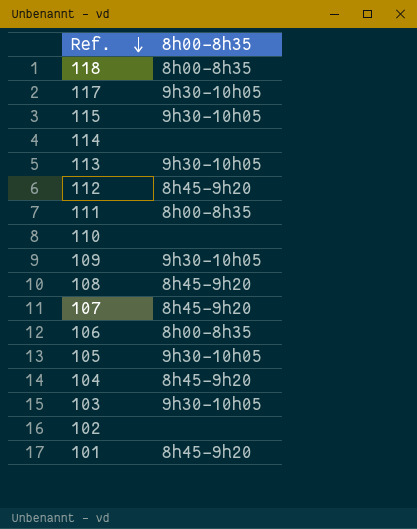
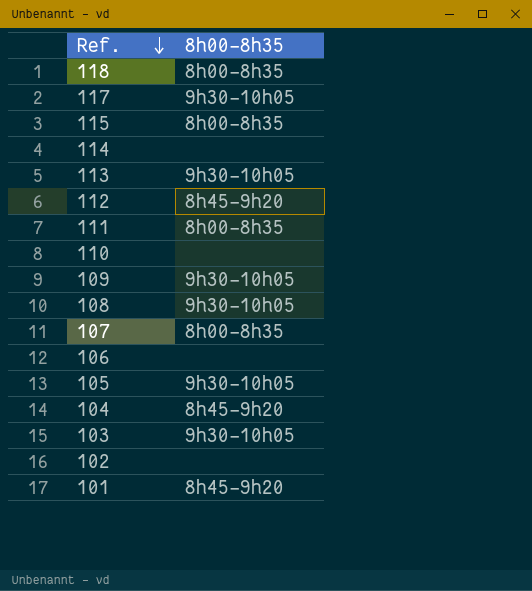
115 | 8h00-8h35: 9h30-10h05 -> 8h00-8h35
108 | 8h00-8h35: 8h45-9h20 -> 9h30-10h05
107 | 8h00-8h35: 8h45-9h20 -> 8h00-8h35
106 | 8h00-8h35: 8h00-8h35 -> none

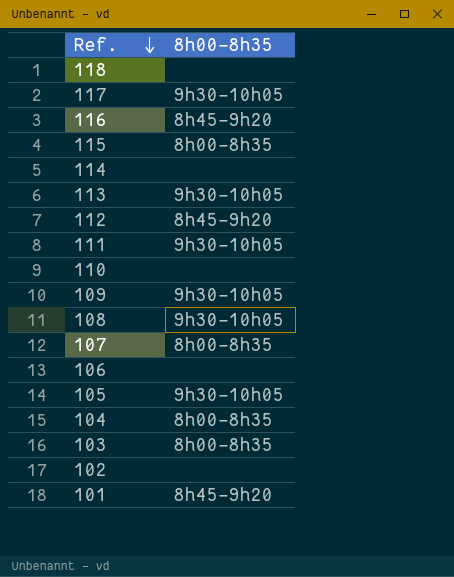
118 | 8h00-8h35: 8h00-8h35 -> none
row 116: none -> 8h45-9h20
111 | 8h00-8h35: 8h00-8h35 -> 9h30-10h05
104 | 8h00-8h35: 8h45-9h20 -> 8h00-8h35
103 | 8h00-8h35: 9h30-10h05 -> 8h00-8h35

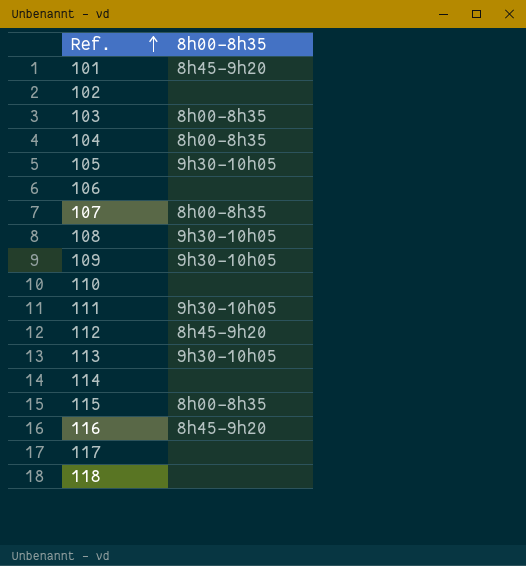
row order: Ref. descending -> Ref. ascending
117 | 8h00-8h35: 9h30-10h05 -> none

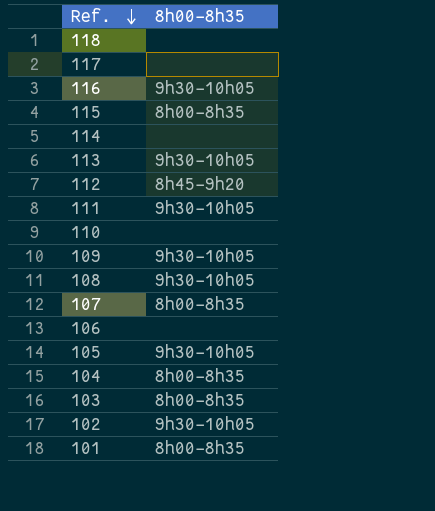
row order: Ref. ascending -> Ref. descending
116 | 8h00-8h35: 8h45-9h20 -> 9h30-10h05
102 | 8h00-8h35: none -> 9h30-10h05
101 | 8h00-8h35: 8h45-9h20 -> 8h00-8h35

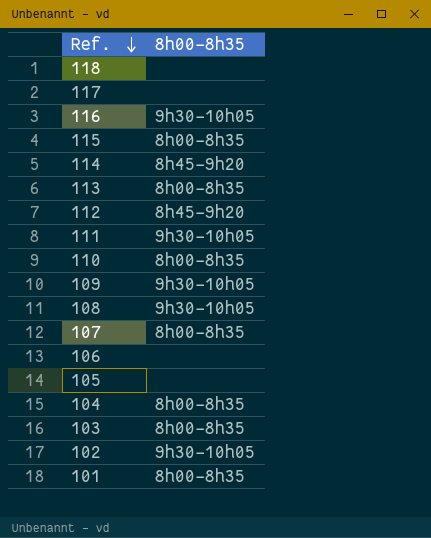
114 | 8h00-8h35: none -> 8h45-9h20
113 | 8h00-8h35: 9h30-10h05 -> 8h00-8h35
110 | 8h00-8h35: none -> 8h00-8h35
105 | 8h00-8h35: 9h30-10h05 -> none

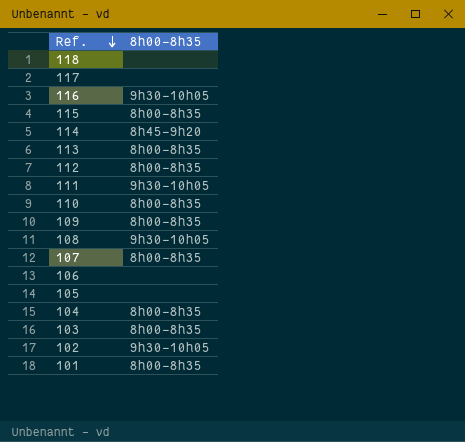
112 | 8h00-8h35: 8h45-9h20 -> 8h00-8h35
109 | 8h00-8h35: 9h30-10h05 -> 8h00-8h35

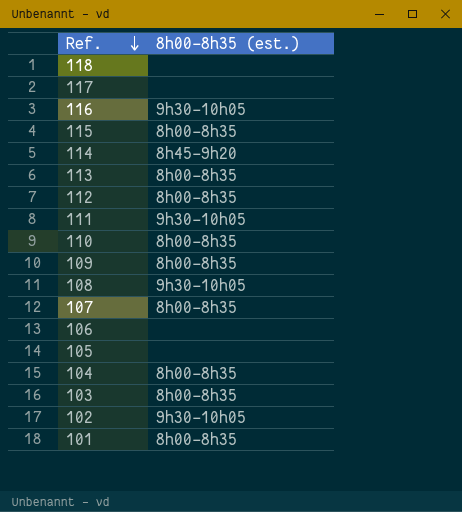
column name: 8h00-8h35 -> 8h00-8h35 (est.)

